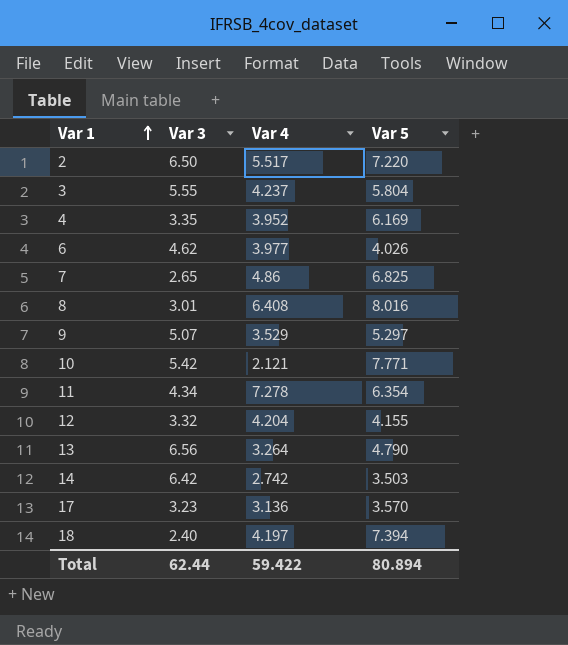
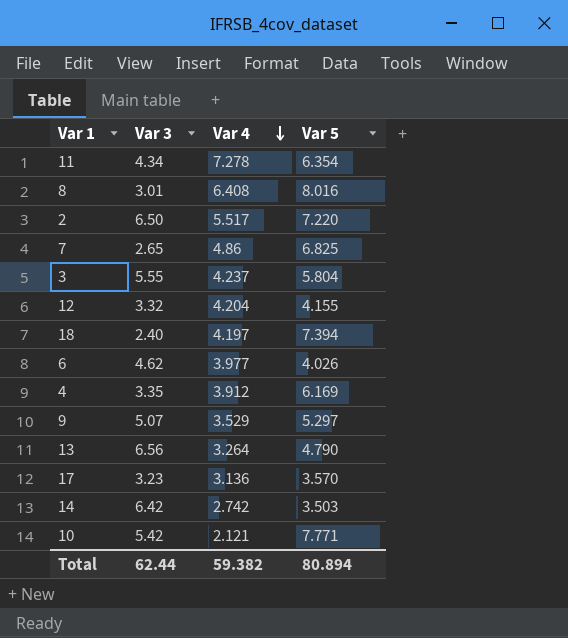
row order: Var 1 ascending -> Var 4 descending
4 | Var 4: 3.952 -> 3.912
Total | Var 4: 59.422 -> 59.382

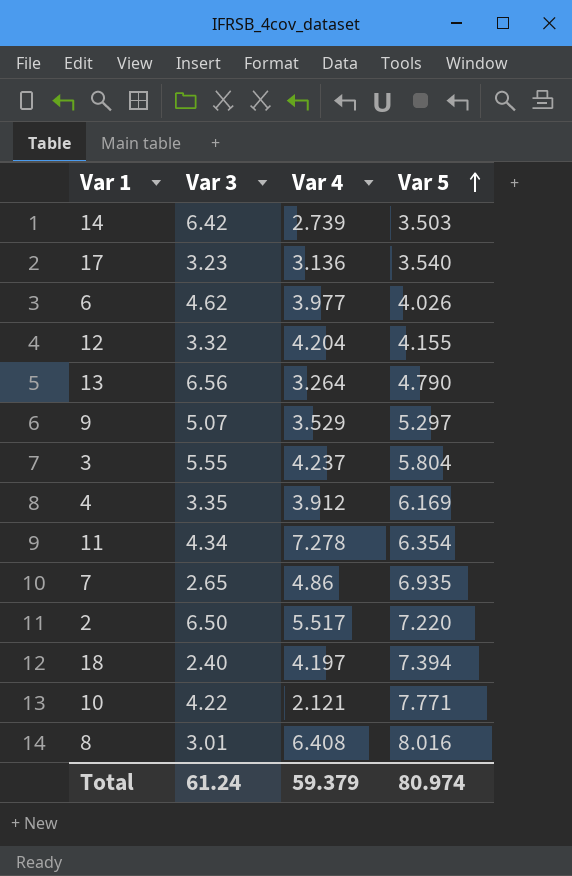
row order: Var 4 descending -> Var 5 ascending
14 | Var 4: 2.742 -> 2.739
17 | Var 5: 3.570 -> 3.540
7 | Var 5: 6.825 -> 6.935
10 | Var 3: 5.42 -> 4.22
Total | Var 3: 62.44 -> 61.24
Total | Var 4: 59.382 -> 59.379
Total | Var 5: 80.894 -> 80.974

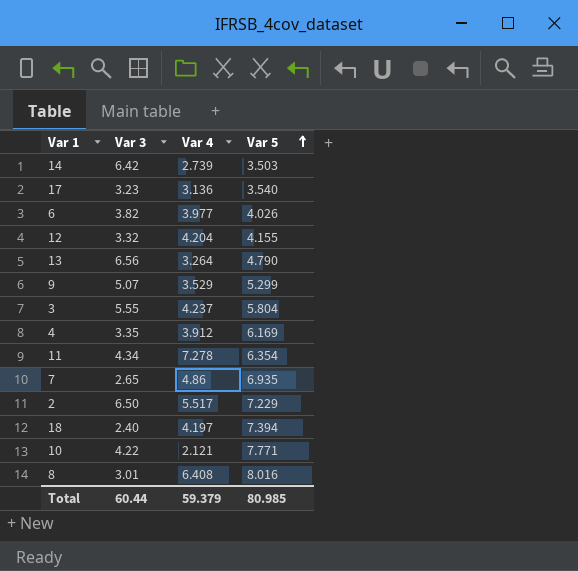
6 | Var 3: 4.62 -> 3.82
9 | Var 5: 5.297 -> 5.299
2 | Var 5: 7.220 -> 7.229
Total | Var 3: 61.24 -> 60.44
Total | Var 5: 80.974 -> 80.985

